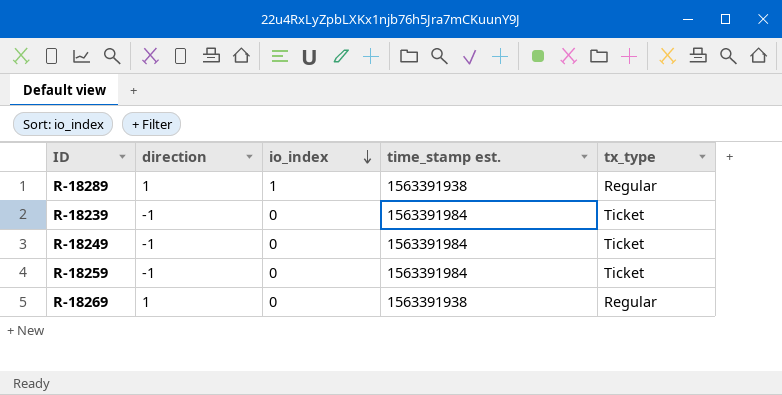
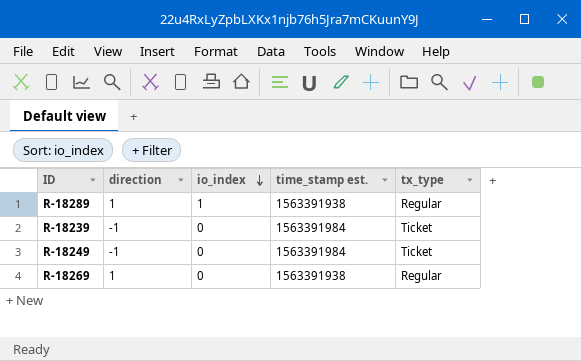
row R-18259: -1 | 0 | 1563391984 | Ticket -> none

